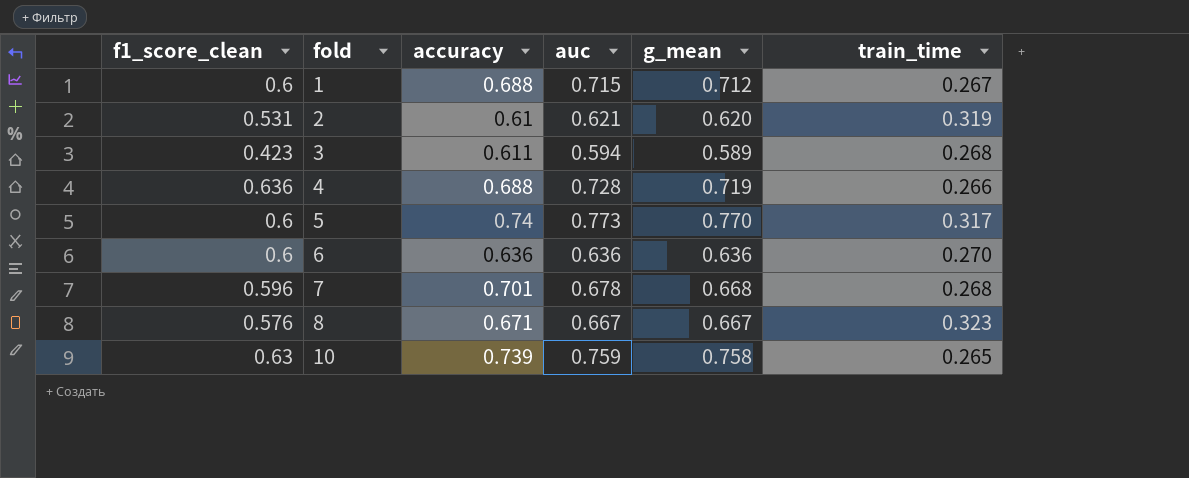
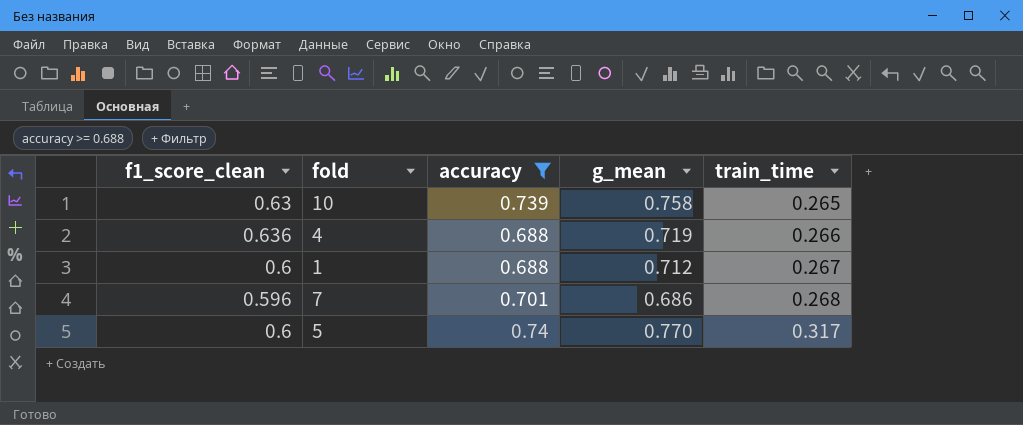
filter: none -> accuracy >= 0.688
row order: fold ascending -> train_time ascending
column auc | position: 4 -> none
7 | g_mean: 0.668 -> 0.686

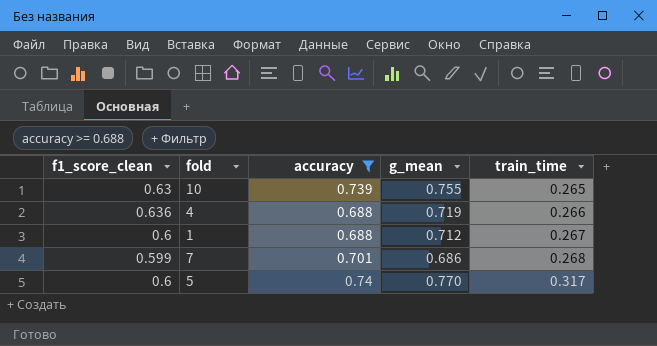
10 | g_mean: 0.758 -> 0.755
7 | f1_score_clean: 0.596 -> 0.599

